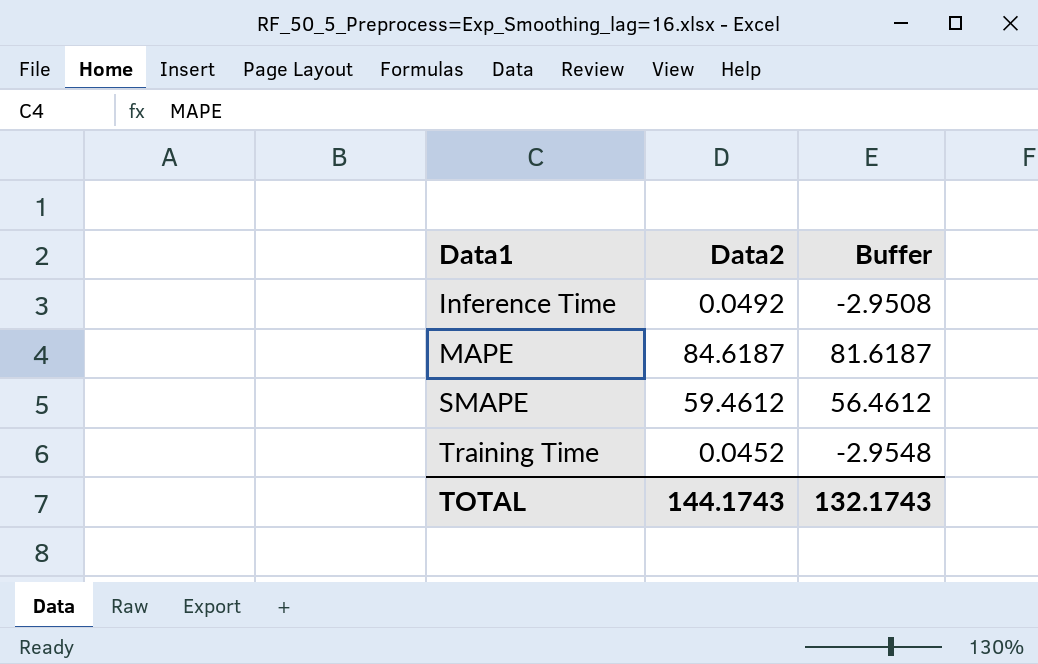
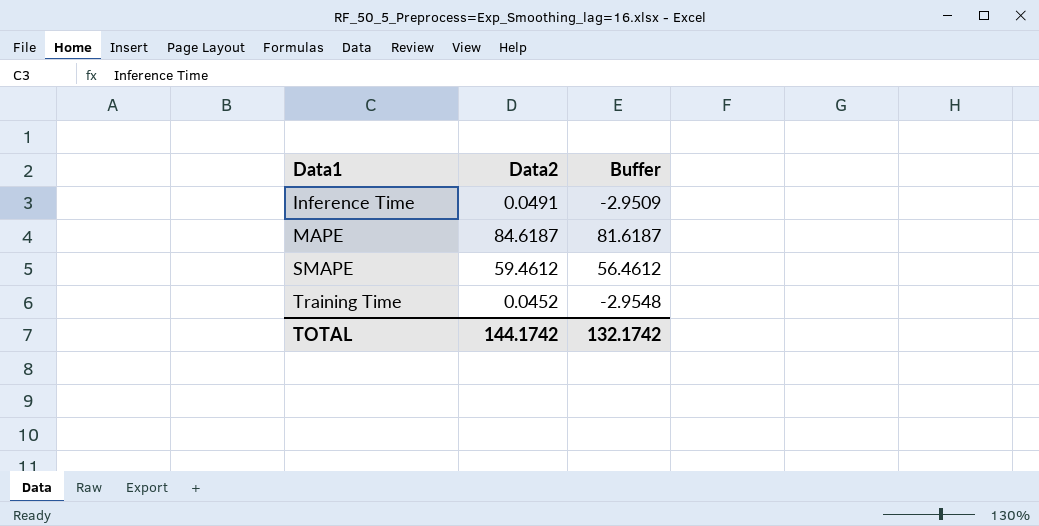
Inference Time | Data2: 0.0492 -> 0.0491
Inference Time | Buffer: -2.9508 -> -2.9509
TOTAL | Data2: 144.1743 -> 144.1742
TOTAL | Buffer: 132.1743 -> 132.1742

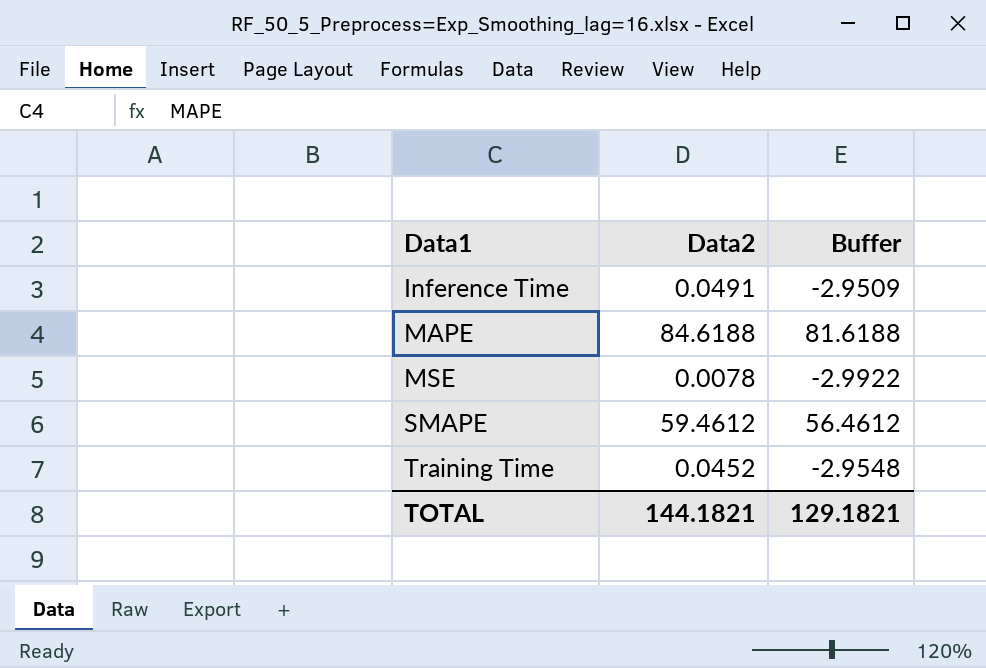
MAPE | Data2: 84.6187 -> 84.6188
MAPE | Buffer: 81.6187 -> 81.6188
row MSE: none -> 0.0078 | -2.9922
TOTAL | Data2: 144.1742 -> 144.1821
TOTAL | Buffer: 132.1742 -> 129.1821

